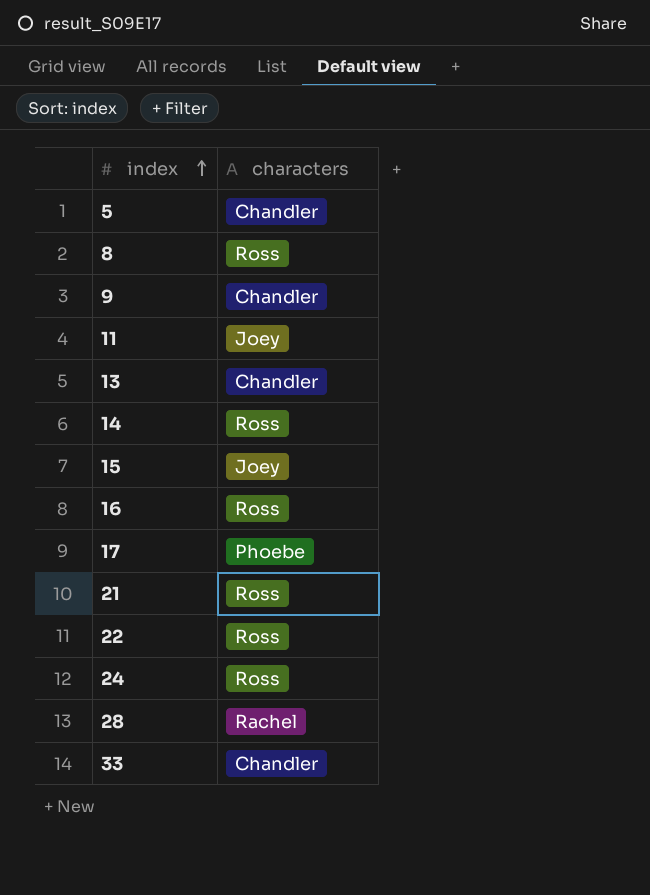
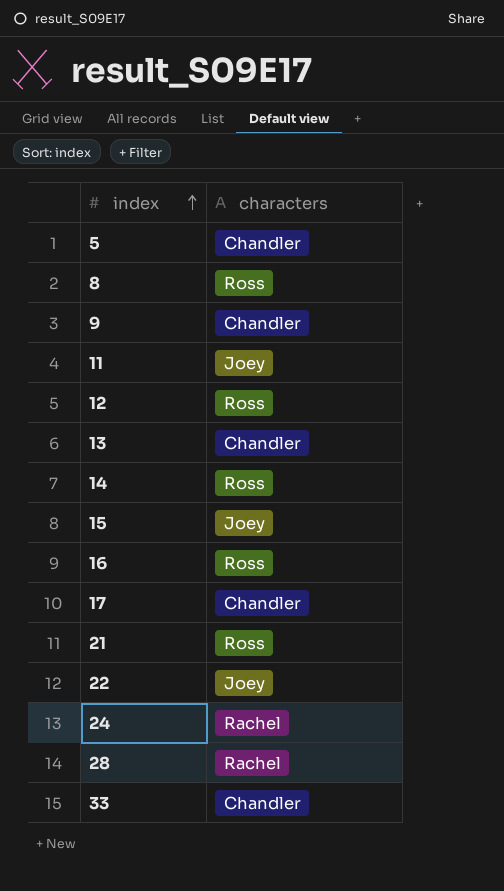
row 12: none -> Ross
17 | characters: Phoebe -> Chandler
22 | characters: Ross -> Joey
24 | characters: Ross -> Rachel

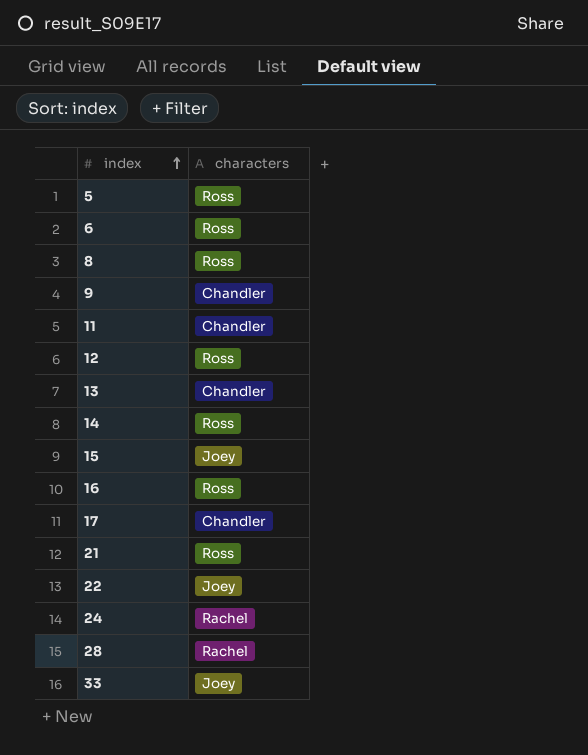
5 | characters: Chandler -> Ross
row 6: none -> Ross
11 | characters: Joey -> Chandler
33 | characters: Chandler -> Joey

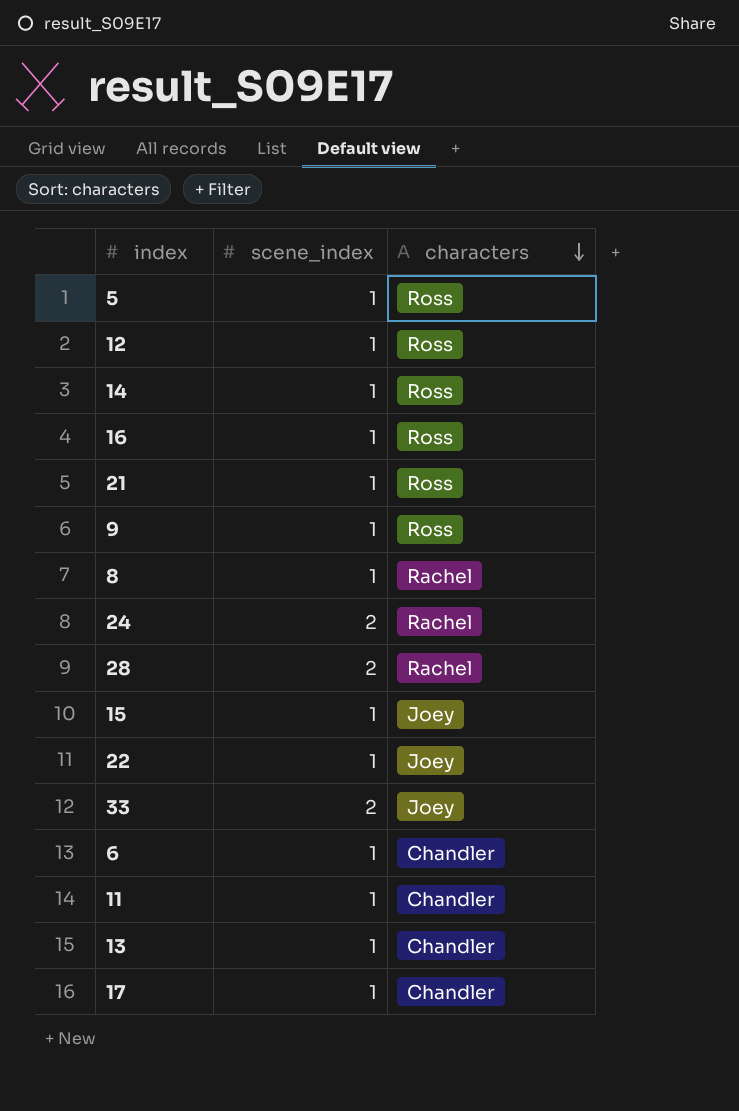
row order: index ascending -> characters descending
column scene_index | position: none -> 2
9 | characters: Chandler -> Ross
8 | characters: Ross -> Rachel
6 | characters: Ross -> Chandler

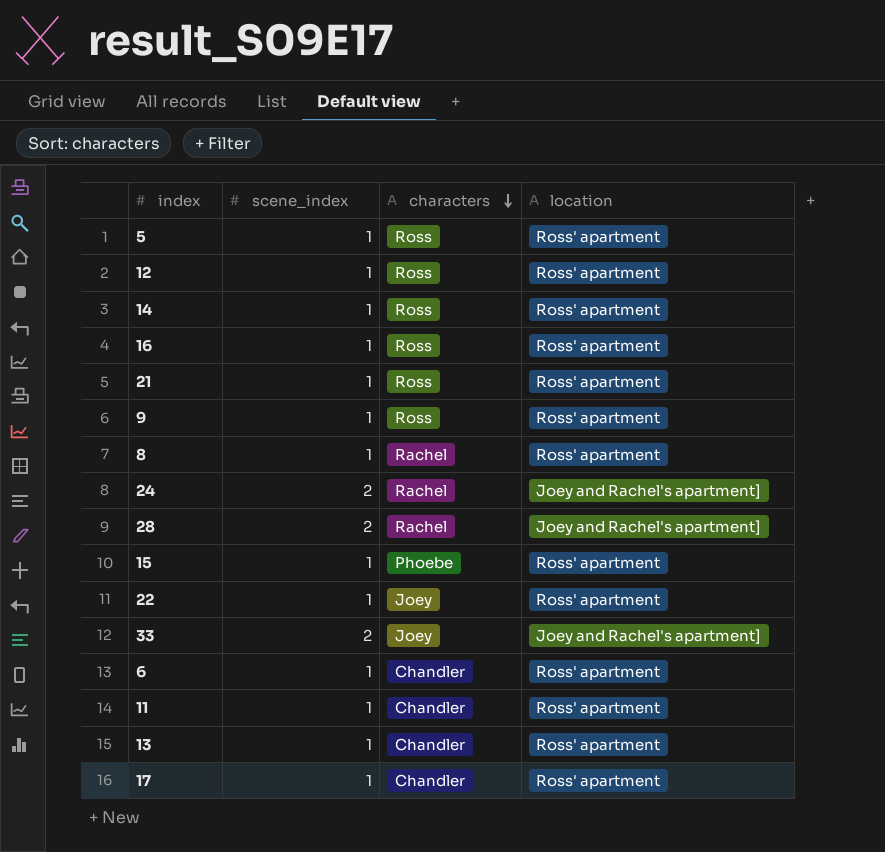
column location | position: none -> 4
15 | characters: Joey -> Phoebe

